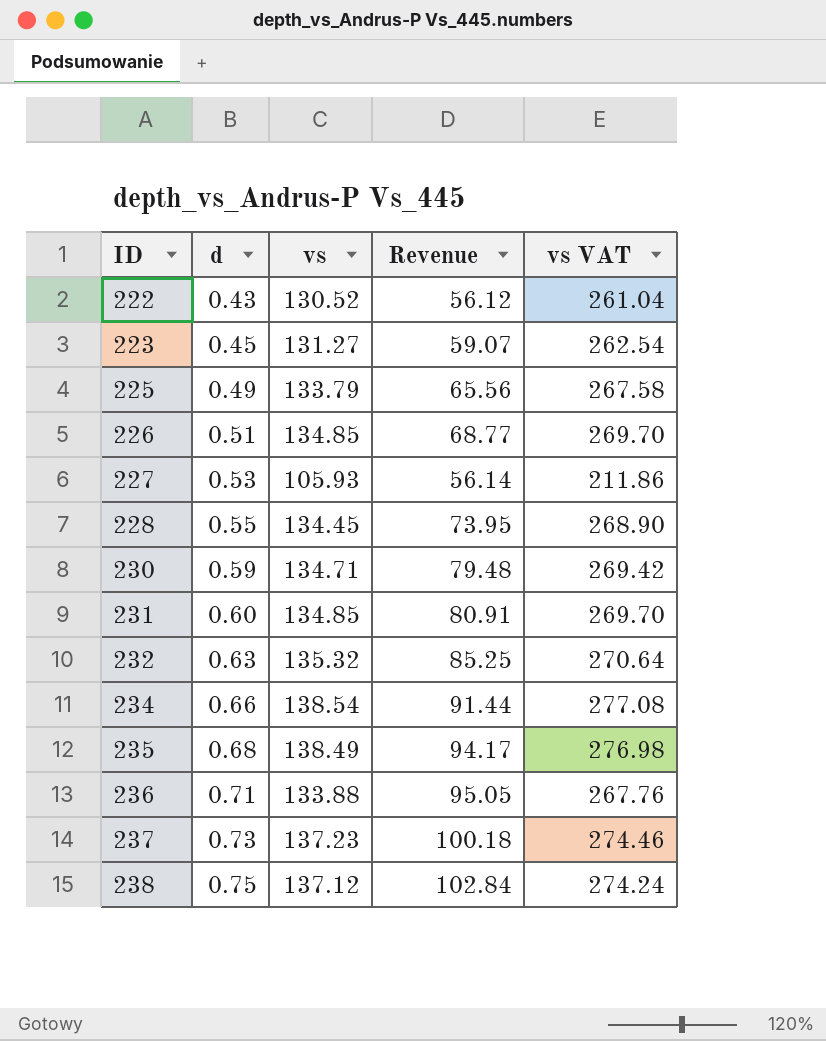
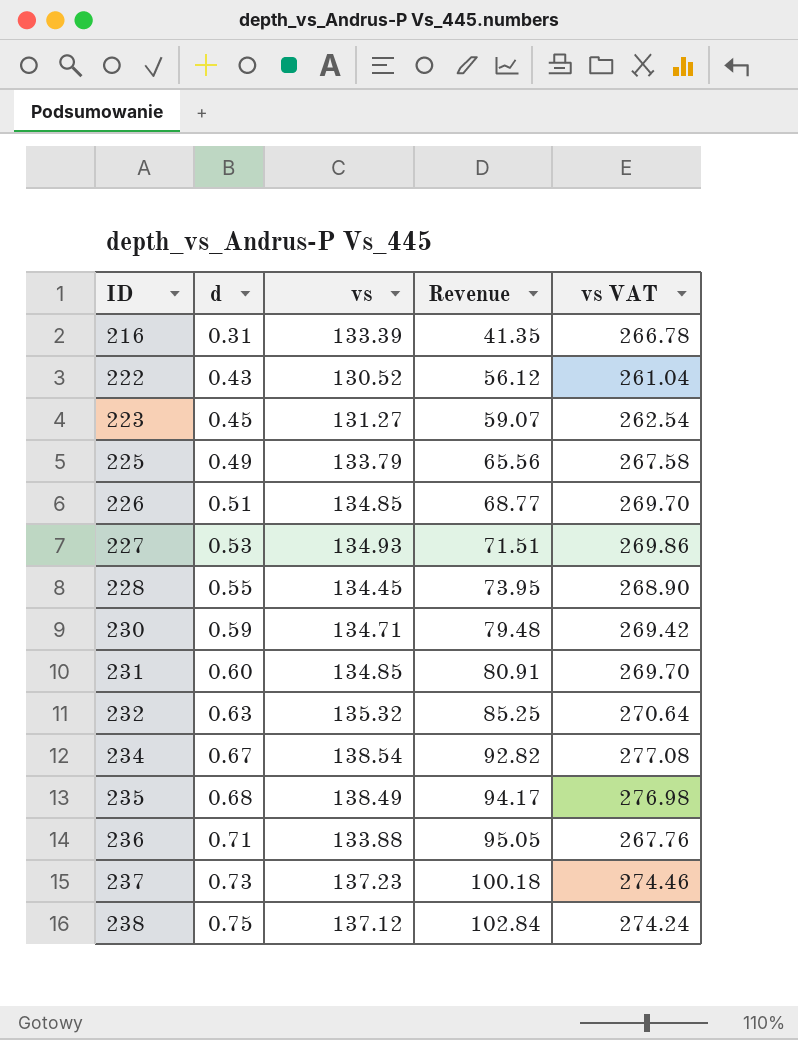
row 216: none -> 0.31 | 133.39 | 41.35 | 266.78
227 | vs: 105.93 -> 134.93
227 | Revenue: 56.14 -> 71.51
227 | vs VAT: 211.86 -> 269.86
234 | d: 0.66 -> 0.67
234 | Revenue: 91.44 -> 92.82

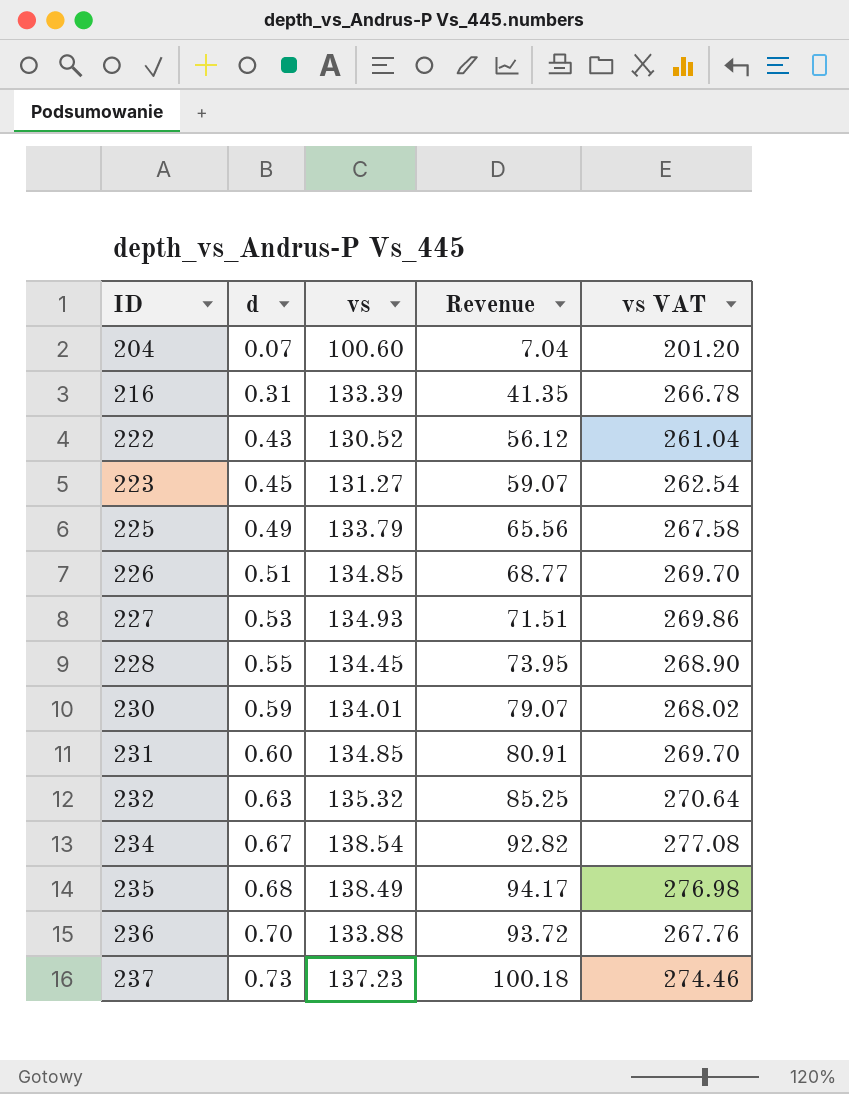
row 238: 0.75 | 137.12 | 102.84 | 274.24 -> none
row 204: none -> 0.07 | 100.60 | 7.04 | 201.20
230 | vs: 134.71 -> 134.01
230 | Revenue: 79.48 -> 79.07
230 | vs VAT: 269.42 -> 268.02
236 | d: 0.71 -> 0.70
236 | Revenue: 95.05 -> 93.72

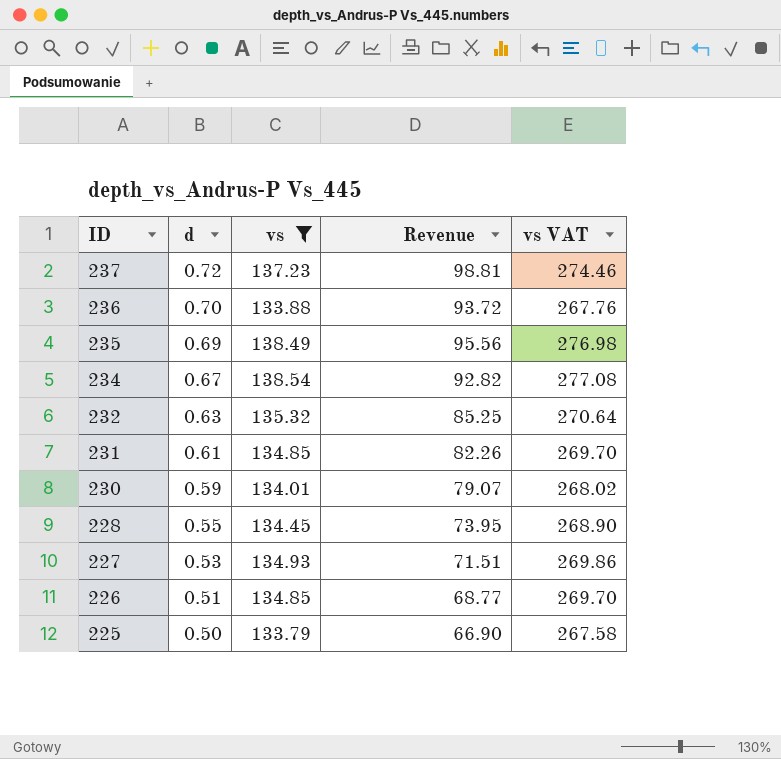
filter: none -> vs >= 133.79
row order: ID ascending -> ID descending
237 | d: 0.73 -> 0.72
237 | Revenue: 100.18 -> 98.81
235 | d: 0.68 -> 0.69
235 | Revenue: 94.17 -> 95.56
231 | d: 0.60 -> 0.61
231 | Revenue: 80.91 -> 82.26
225 | d: 0.49 -> 0.50
225 | Revenue: 65.56 -> 66.90

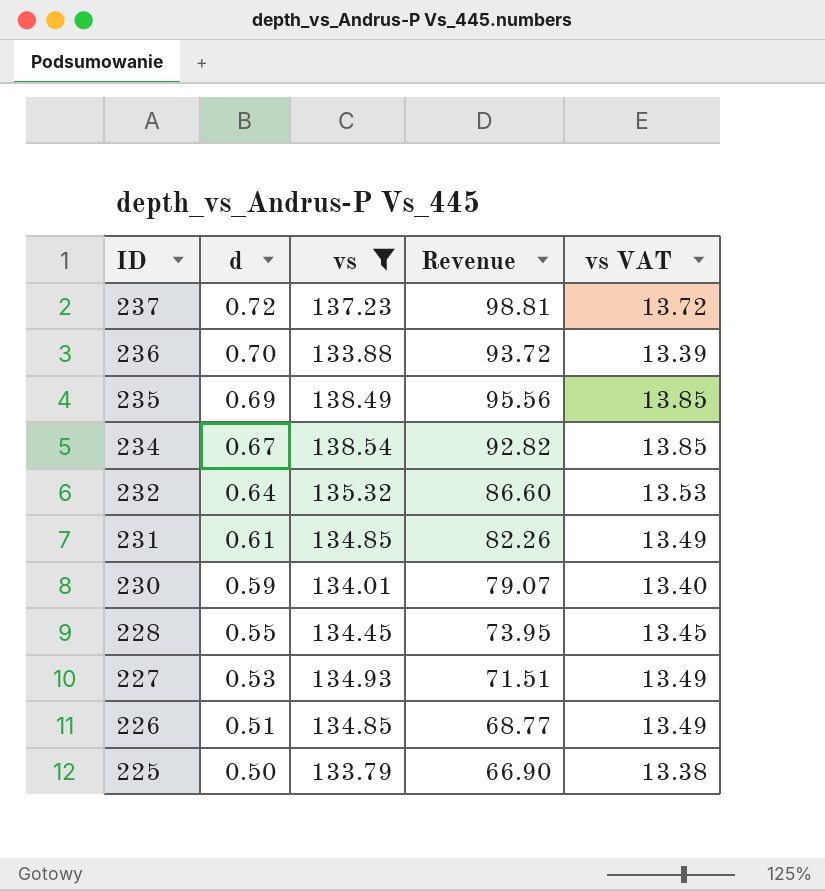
column vs VAT | formula: [vs] * 2 -> [vs] * 0.1
232 | d: 0.63 -> 0.64
232 | Revenue: 85.25 -> 86.60

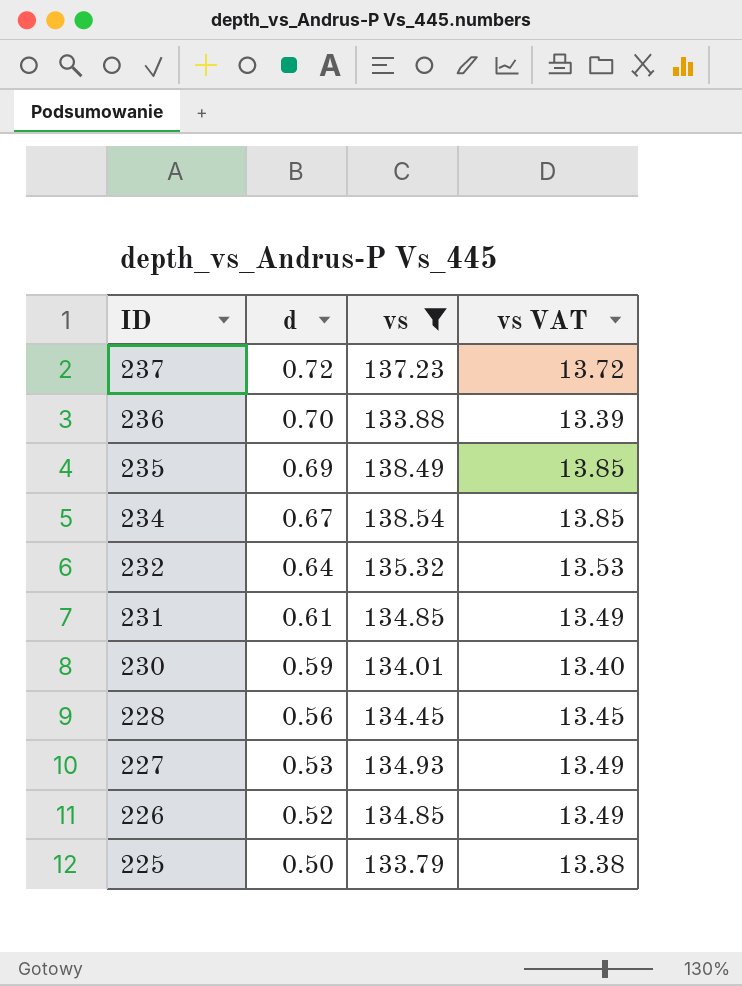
column Revenue | formula: [d] * [vs] -> none
228 | d: 0.55 -> 0.56
226 | d: 0.51 -> 0.52

